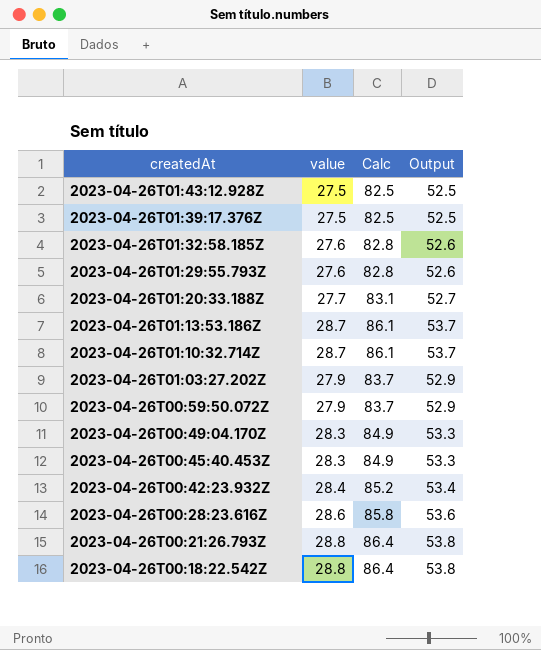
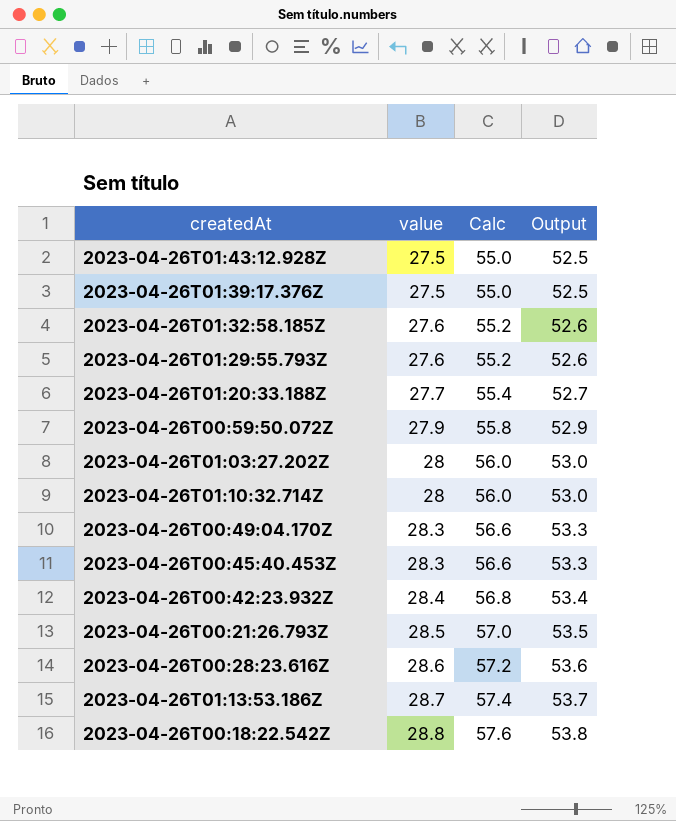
row order: createdAt descending -> value ascending
column Calc | formula: [value] * 3 -> [value] * 2
2023-04-26T01:03:27.202Z | value: 27.9 -> 28
2023-04-26T01:03:27.202Z | Output: 52.9 -> 53.0
2023-04-26T01:10:32.714Z | value: 28.7 -> 28
2023-04-26T01:10:32.714Z | Output: 53.7 -> 53.0
2023-04-26T00:21:26.793Z | value: 28.8 -> 28.5
2023-04-26T00:21:26.793Z | Output: 53.8 -> 53.5

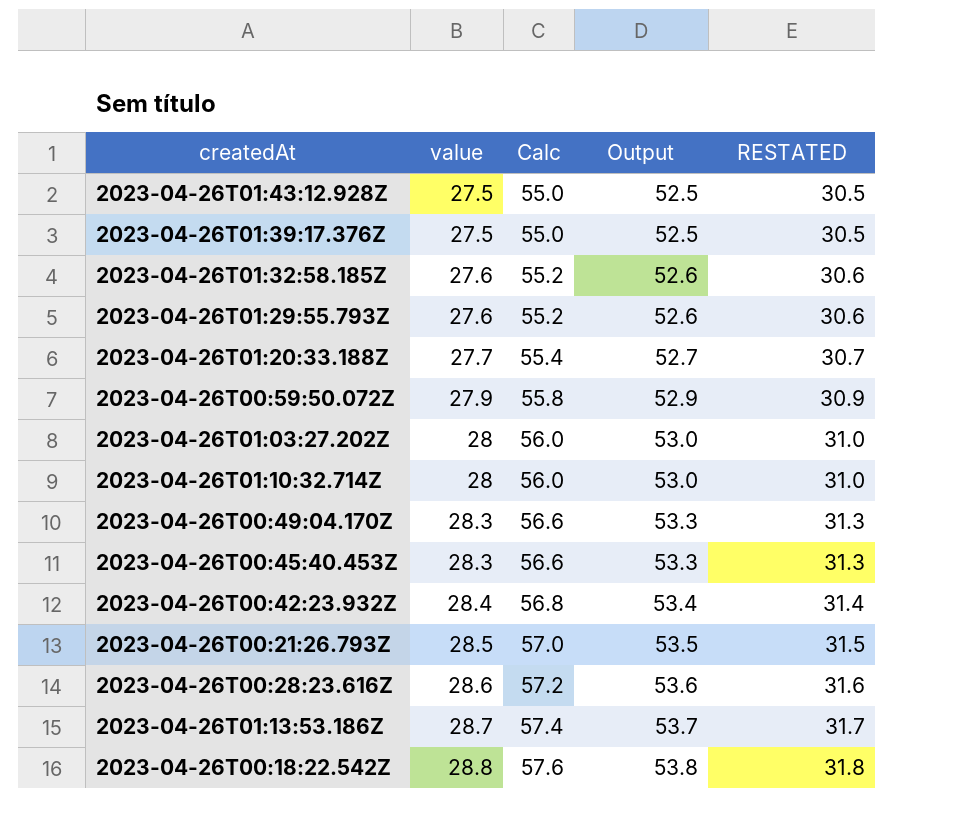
column RESTATED | formula: none -> [value] + 3

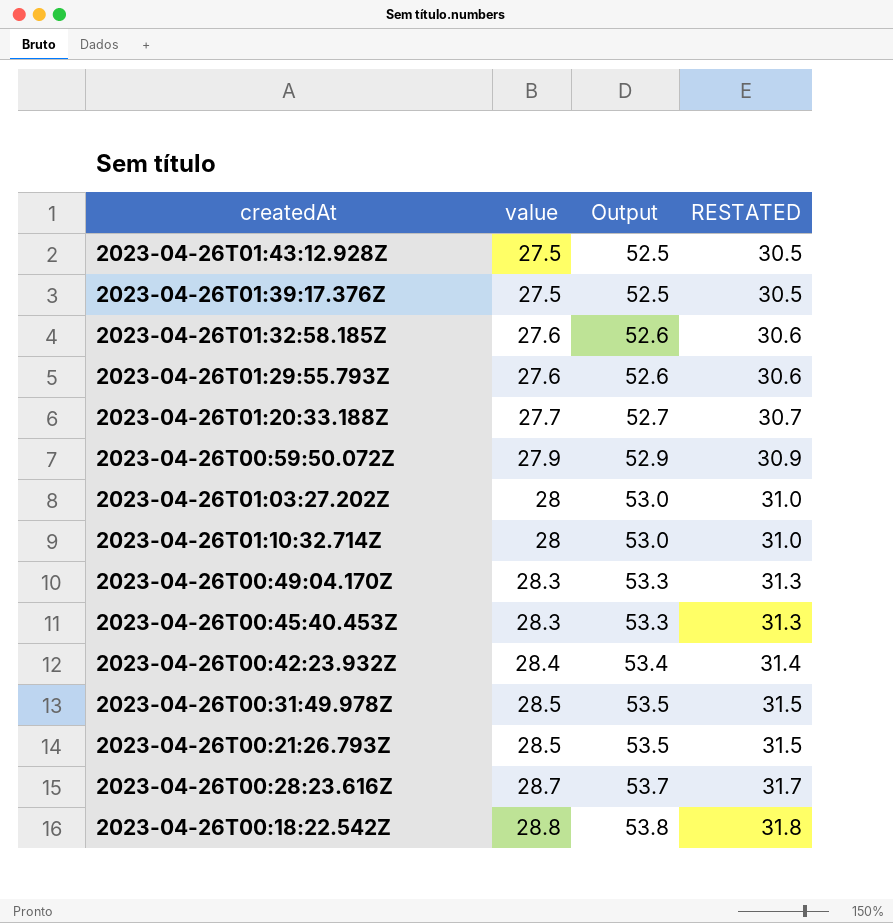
column Calc | formula: [value] * 2 -> none
row 2023-04-26T01:13:53.186Z: 28.7 | 57.4 | 53.7 | 31.7 -> none
row 2023-04-26T00:31:49.978Z: none -> 28.5 | 53.5 | 31.5
2023-04-26T00:28:23.616Z | value: 28.6 -> 28.7
2023-04-26T00:28:23.616Z | Output: 53.6 -> 53.7
2023-04-26T00:28:23.616Z | RESTATED: 31.6 -> 31.7

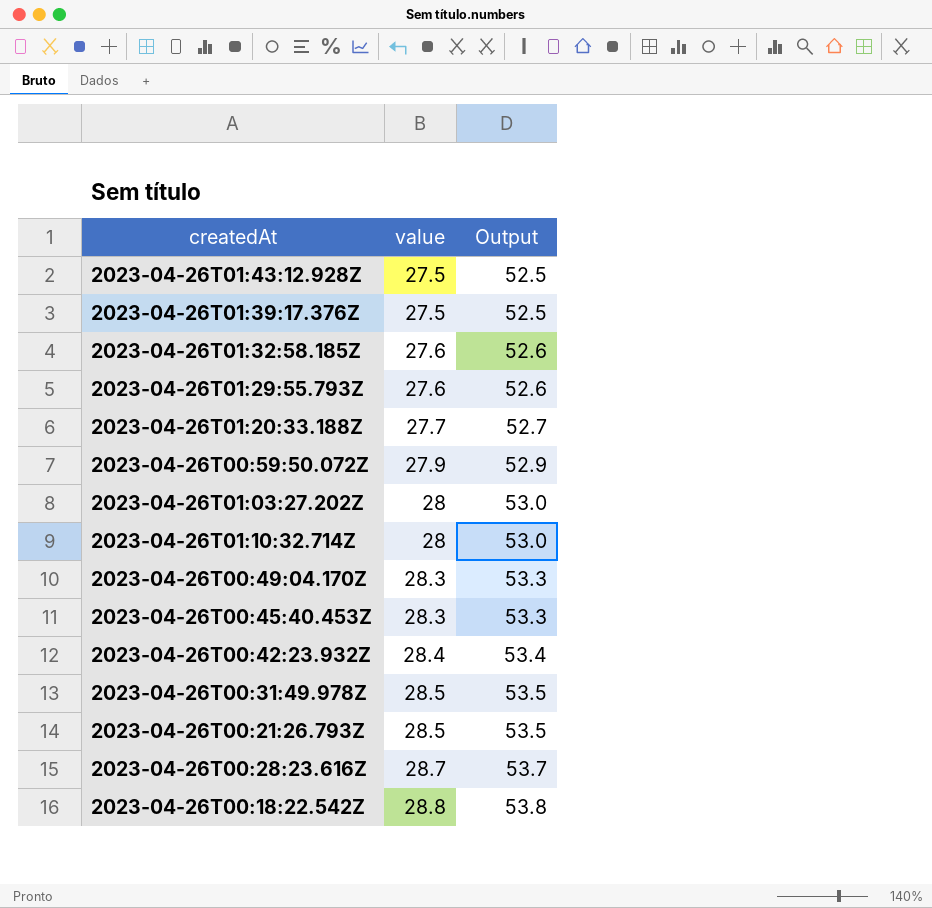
column RESTATED | formula: [value] + 3 -> none

